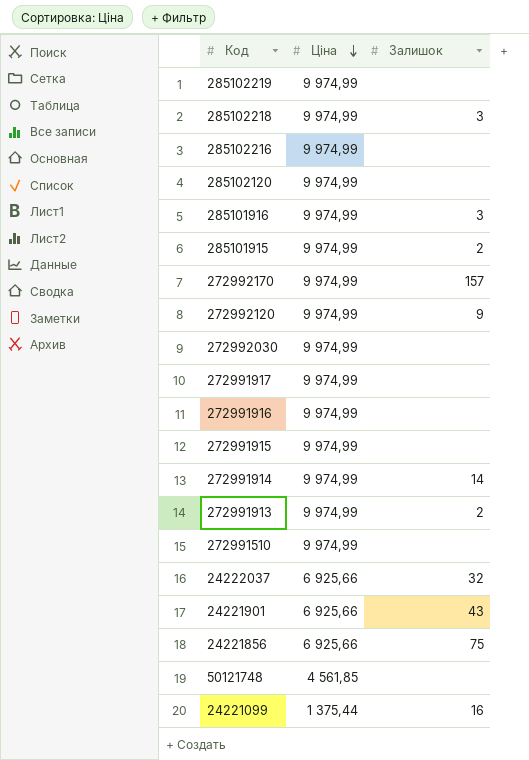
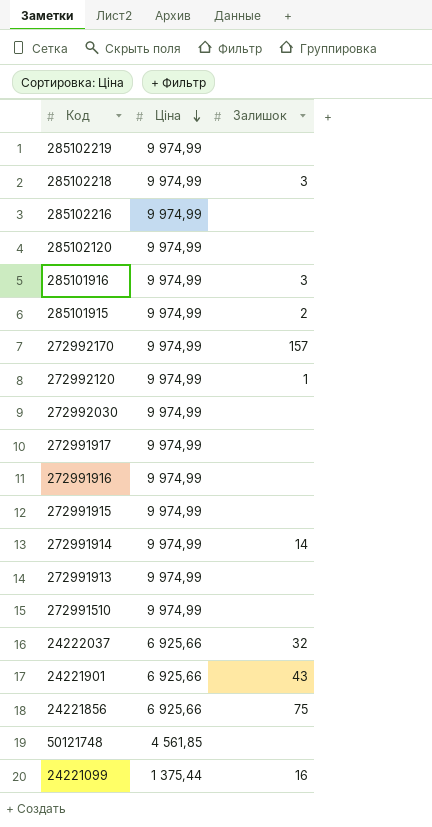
272992120 | Залишок: 9 -> 1
272991913 | Залишок: 2 -> none

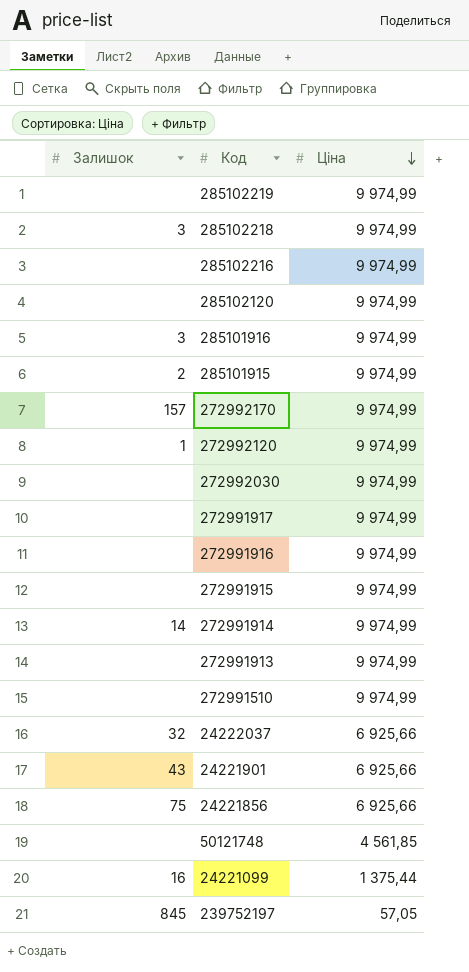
column Залишок | position: 3 -> 1
row 239752197: none -> 845 | 57,05

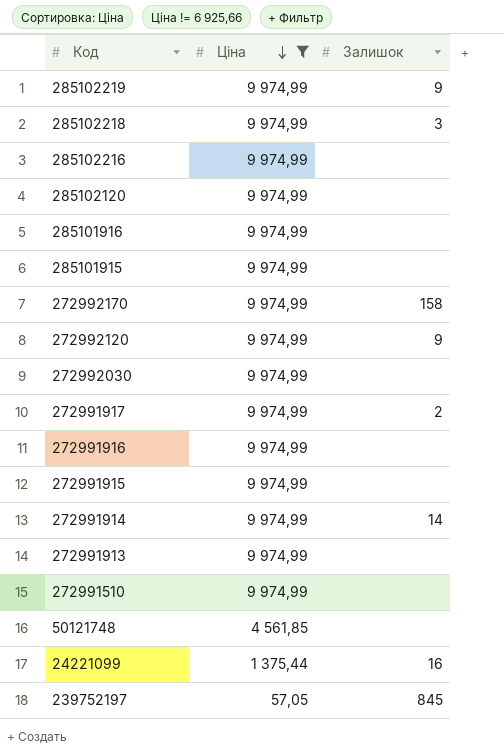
filter: none -> Ціна != 6 925,66
column Залишок | position: 1 -> 3
285102219 | Залишок: none -> 9
285101916 | Залишок: 3 -> none
285101915 | Залишок: 2 -> none
272992170 | Залишок: 157 -> 158
272992120 | Залишок: 1 -> 9
272991917 | Залишок: none -> 2

